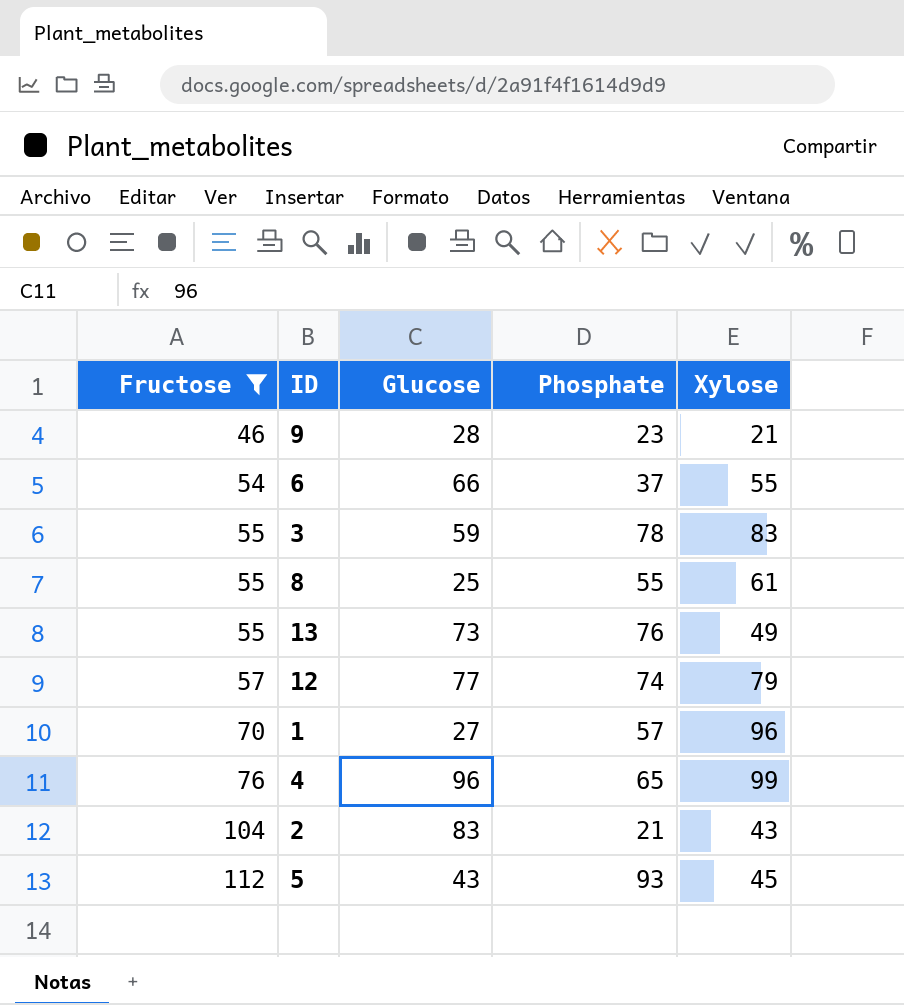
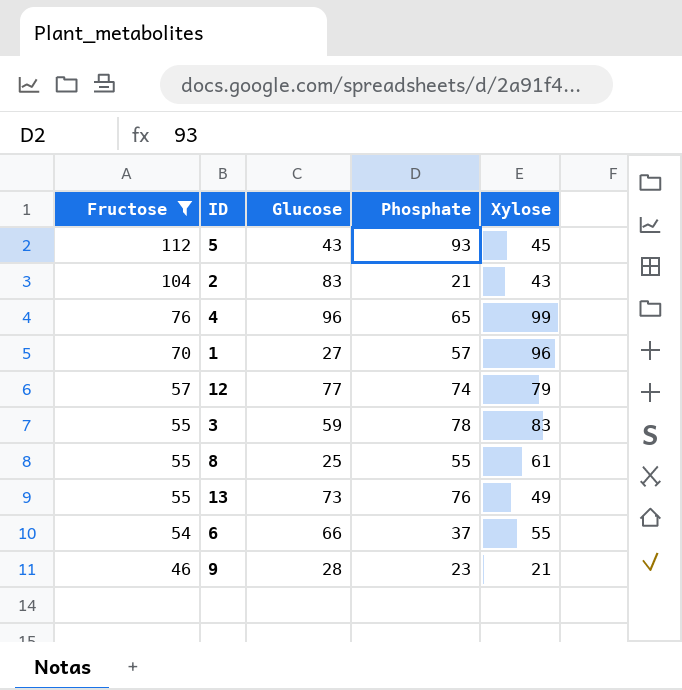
row order: Fructose ascending -> Fructose descending

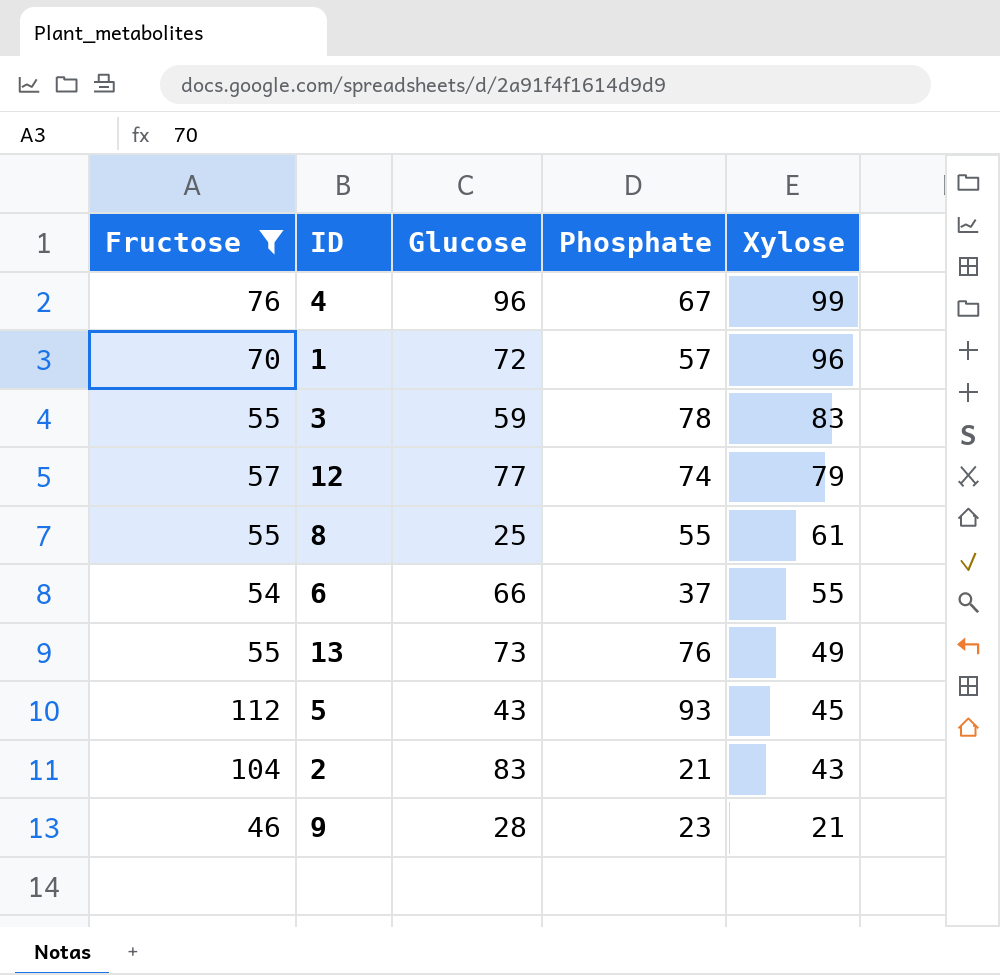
row order: Fructose descending -> Xylose descending
4 | Phosphate: 65 -> 67
1 | Glucose: 27 -> 72

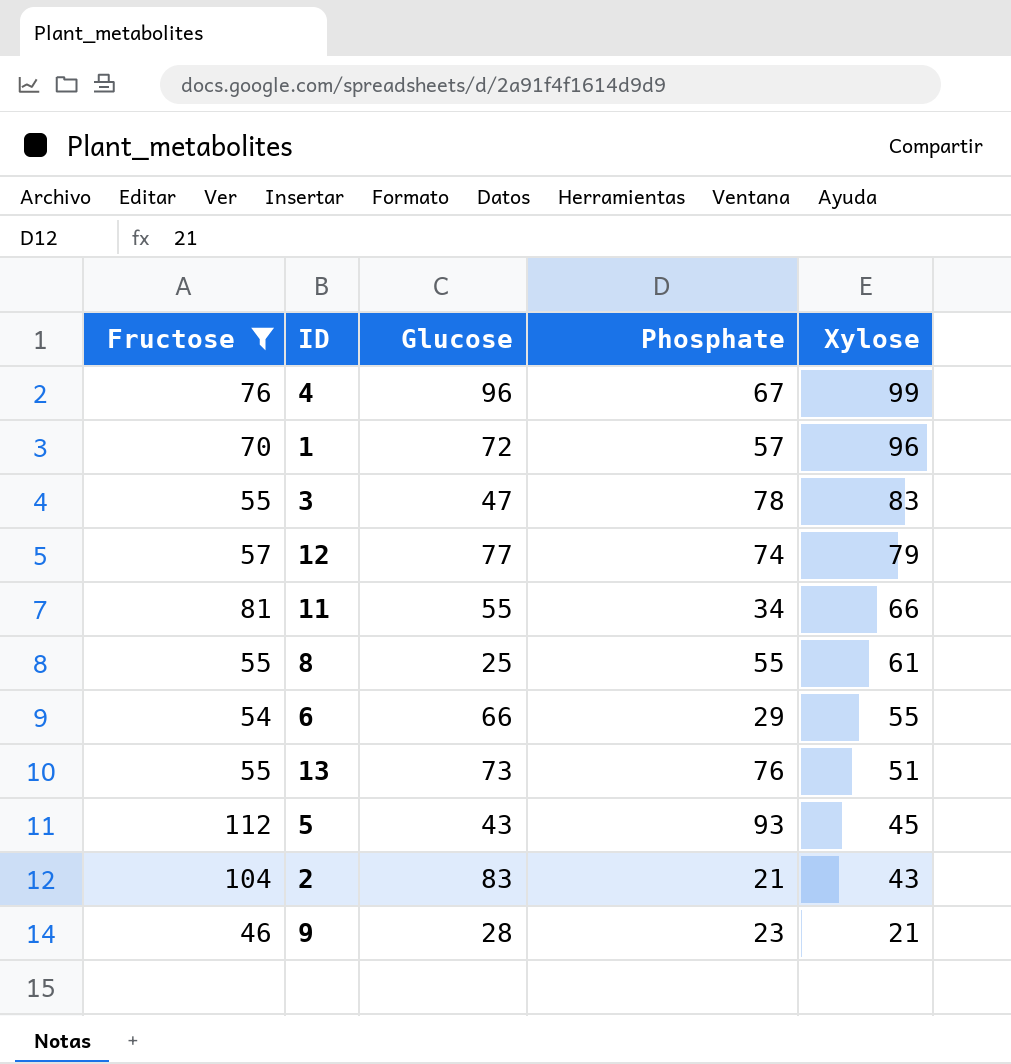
3 | Glucose: 59 -> 47
row 11: none -> 81 | 55 | 34 | 66
6 | Phosphate: 37 -> 29
13 | Xylose: 49 -> 51

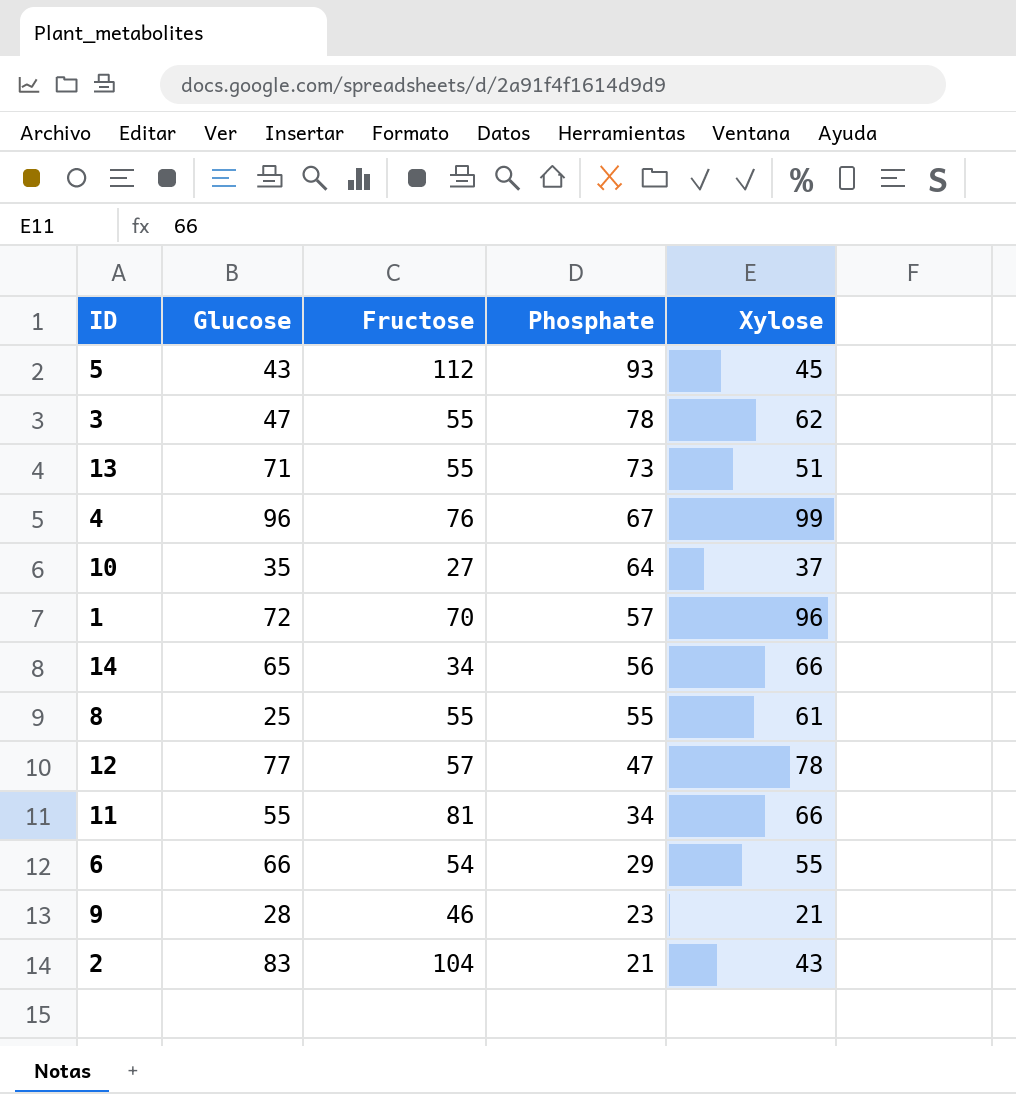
filter: Fructose >= 46 -> none
row order: Xylose descending -> Phosphate descending
column Fructose | position: 1 -> 3
3 | Xylose: 83 -> 62
13 | Glucose: 73 -> 71
13 | Phosphate: 76 -> 73
12 | Phosphate: 74 -> 47
12 | Xylose: 79 -> 78

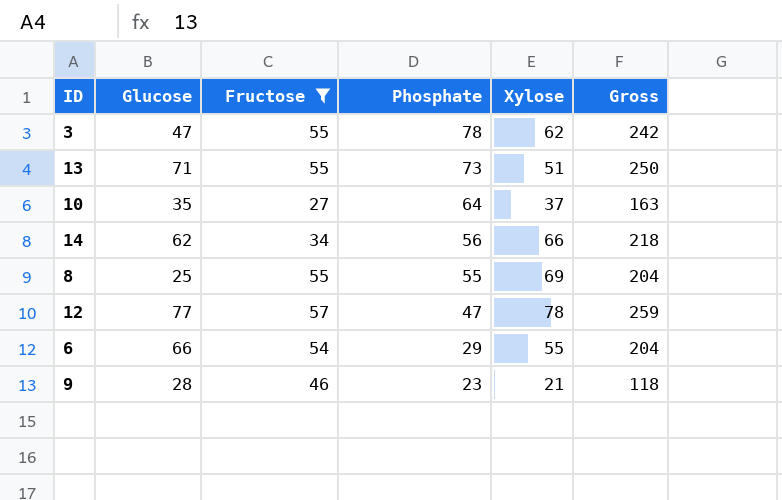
filter: none -> Fructose <= 57
column Gross | formula: none -> [Glucose] + [Fructose] + [Phosphate] + [Xylose]
14 | Glucose: 65 -> 62
8 | Xylose: 61 -> 69

